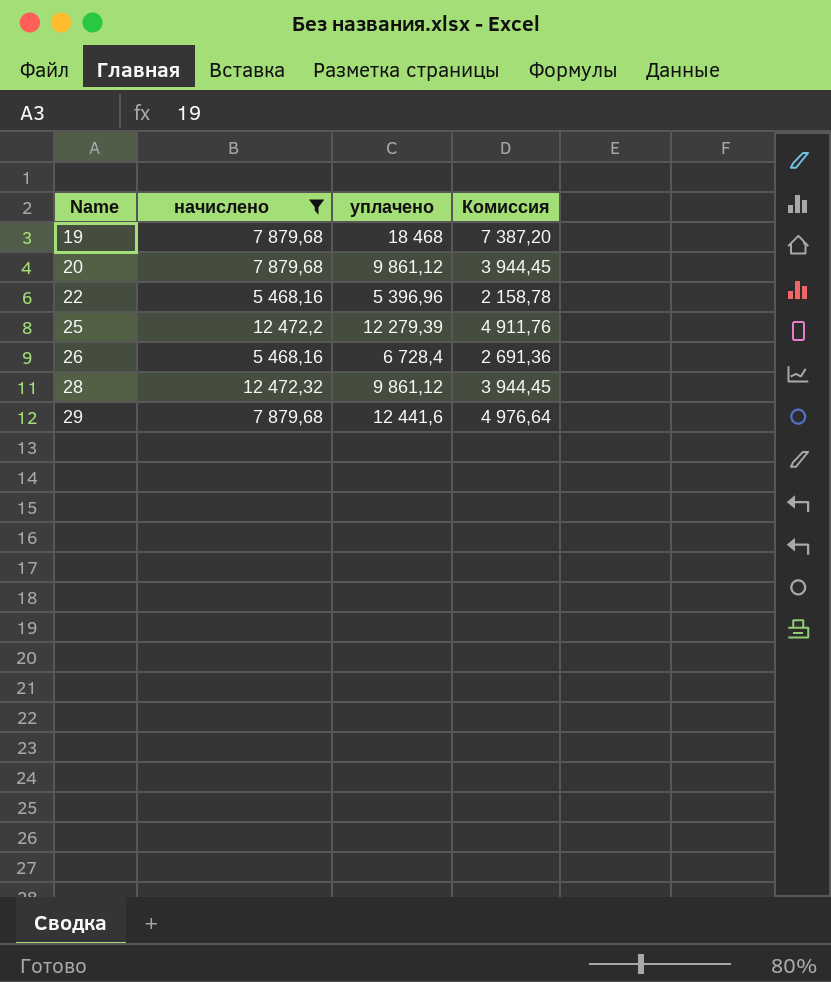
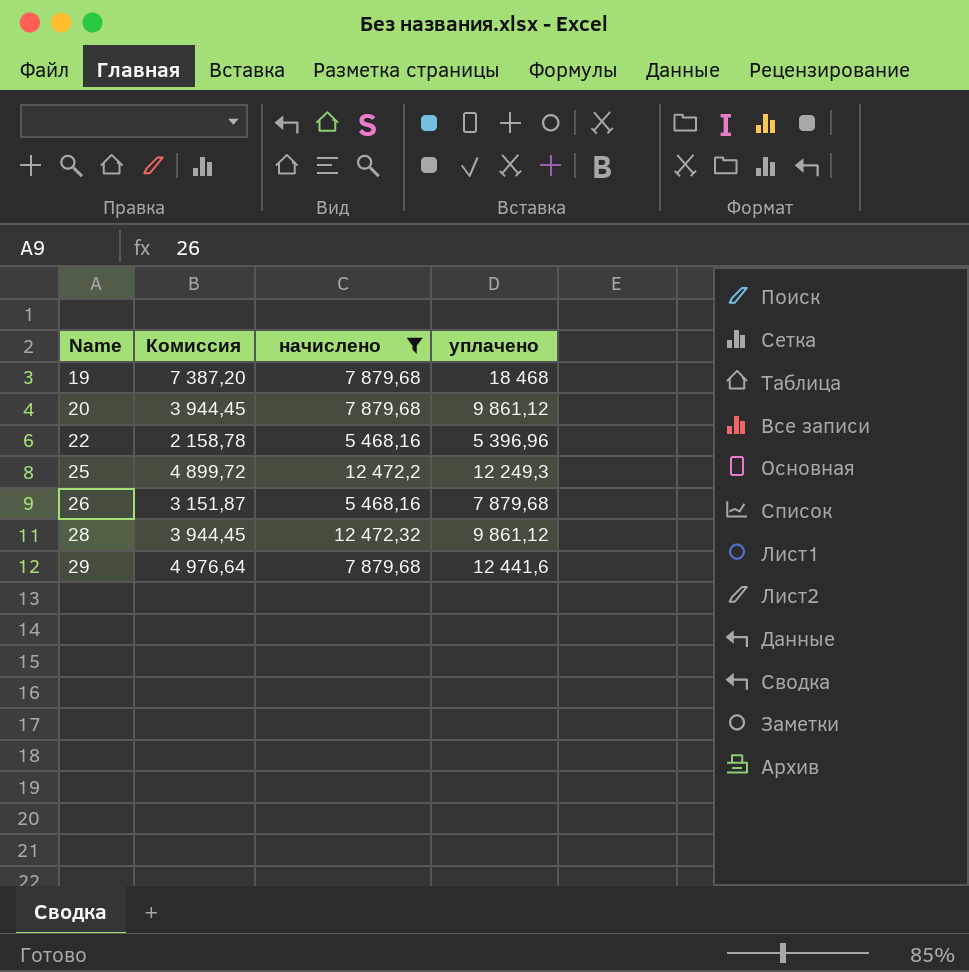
column Комиссия | position: 4 -> 2
25 | Комиссия: 4 911,76 -> 4 899,72
25 | уплачено: 12 279,39 -> 12 249,3
26 | Комиссия: 2 691,36 -> 3 151,87
26 | уплачено: 6 728,4 -> 7 879,68

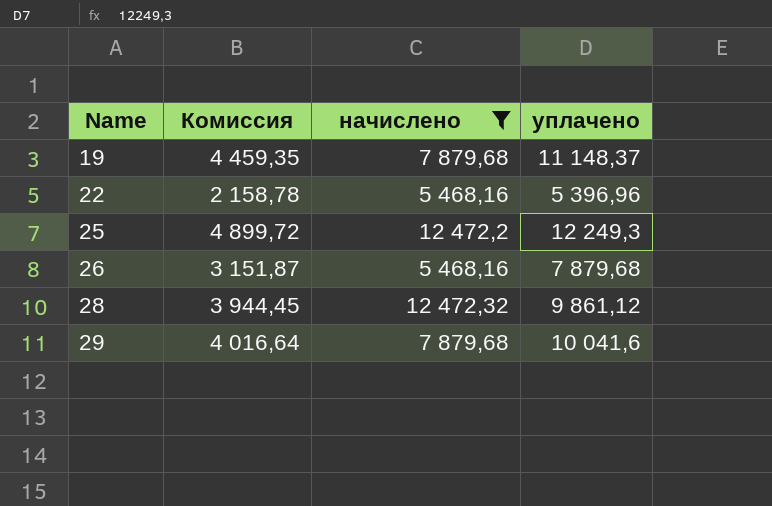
row 20: 3 944,45 | 7 879,68 | 9 861,12 -> none
19 | Комиссия: 7 387,20 -> 4 459,35
19 | уплачено: 18 468 -> 11 148,37
29 | Комиссия: 4 976,64 -> 4 016,64
29 | уплачено: 12 441,6 -> 10 041,6

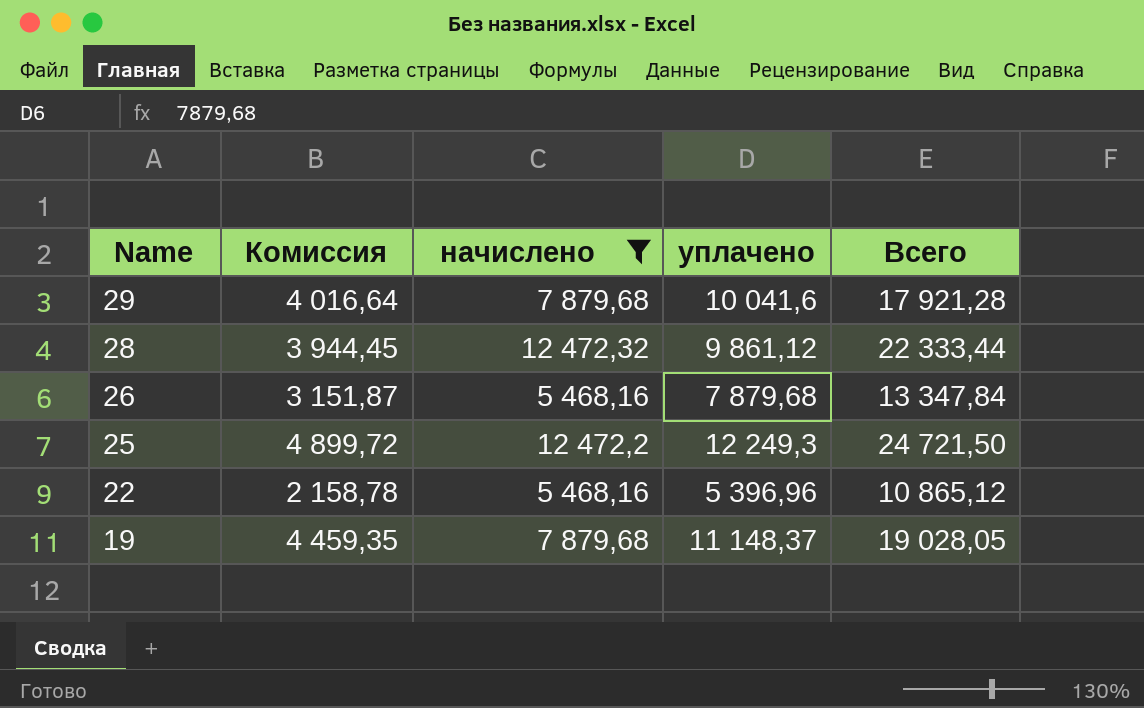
row order: Name ascending -> Name descending
column Всего | formula: none -> [начислено] + [уплачено]

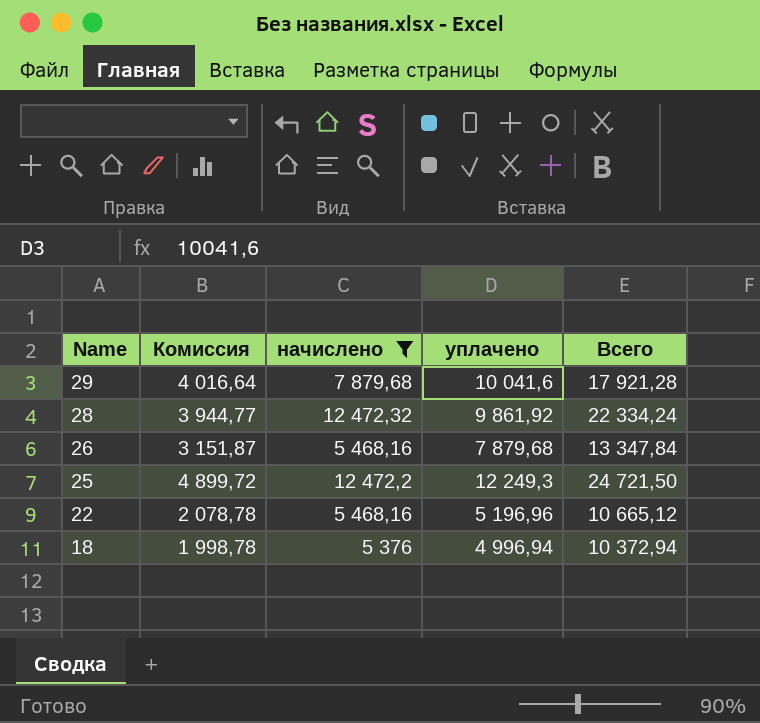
row 19: 4 459,35 | 7 879,68 | 11 148,37 | 19 028,05 -> none
28 | Комиссия: 3 944,45 -> 3 944,77
28 | уплачено: 9 861,12 -> 9 861,92
28 | Всего: 22 333,44 -> 22 334,24
22 | Комиссия: 2 158,78 -> 2 078,78
22 | уплачено: 5 396,96 -> 5 196,96
22 | Всего: 10 865,12 -> 10 665,12
row 18: none -> 1 998,78 | 5 376 | 4 996,94 | 10 372,94

